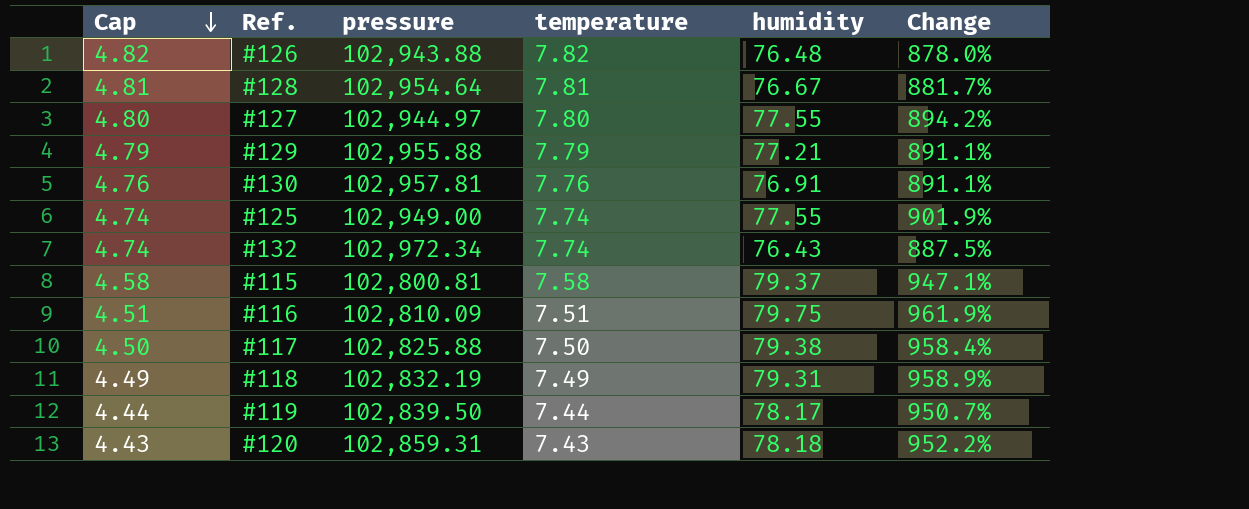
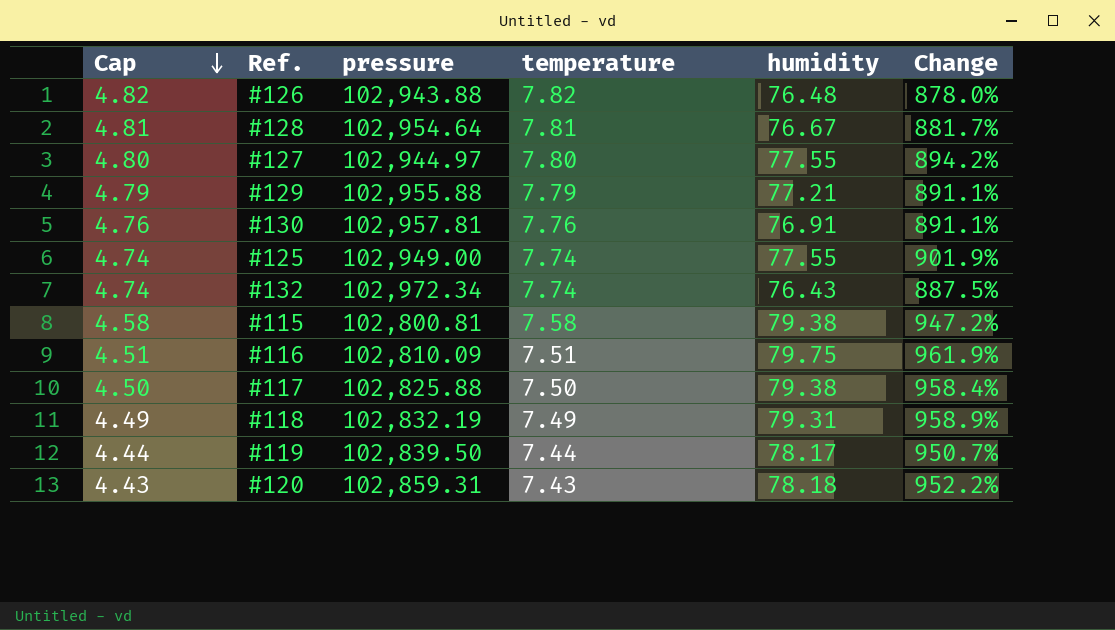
#115 | humidity: 79.37 -> 79.38
#115 | Change: 947.1% -> 947.2%

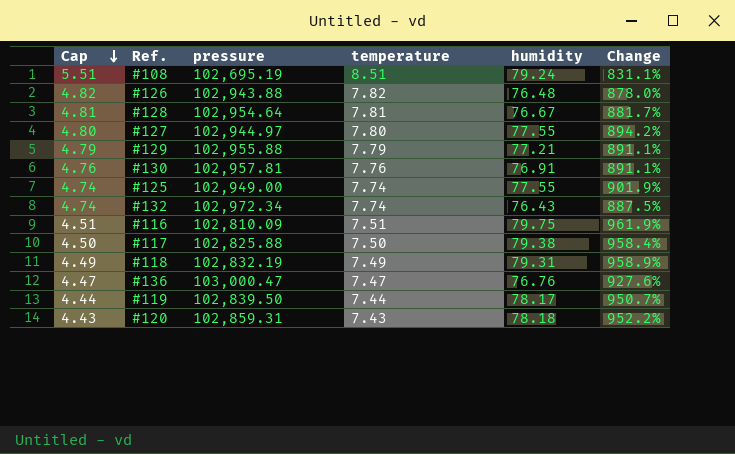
row #115: 4.58 | 102,800.81 | 7.58 | 79.38 | 947.2% -> none
row #108: none -> 5.51 | 102,695.19 | 8.51 | 79.24 | 831.1%
row #136: none -> 4.47 | 103,000.47 | 7.47 | 76.76 | 927.6%

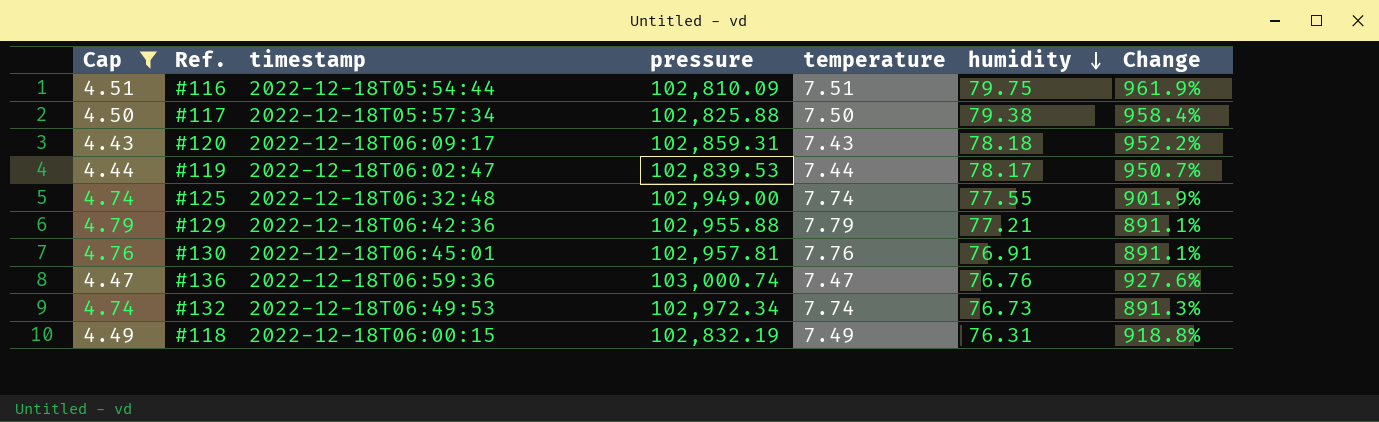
filter: none -> Cap <= 4.79
row order: Cap descending -> humidity descending
column timestamp | position: none -> 3
#119 | pressure: 102,839.50 -> 102,839.53
#136 | pressure: 103,000.47 -> 103,000.74
#132 | humidity: 76.43 -> 76.73
#132 | Change: 887.5% -> 891.3%
#118 | humidity: 79.31 -> 76.31
#118 | Change: 958.9% -> 918.8%

